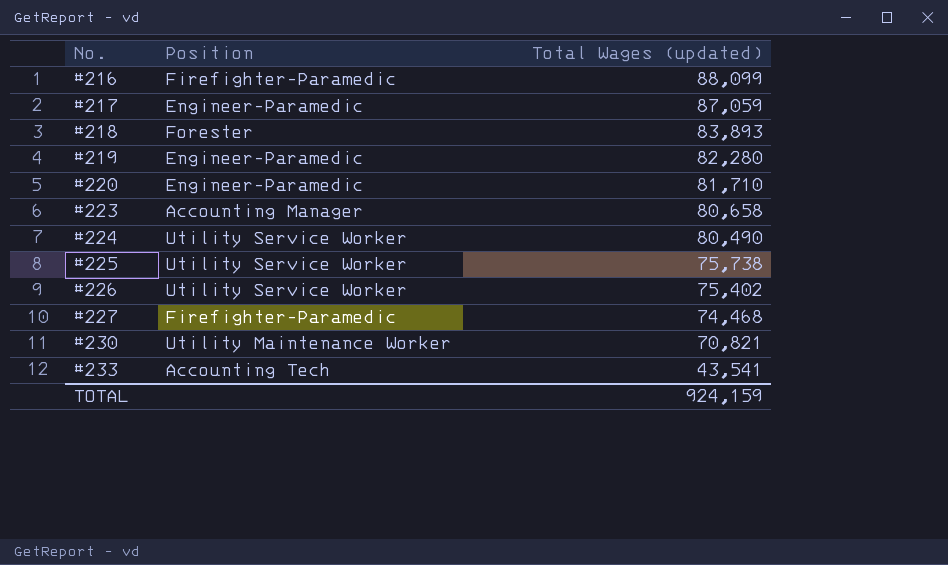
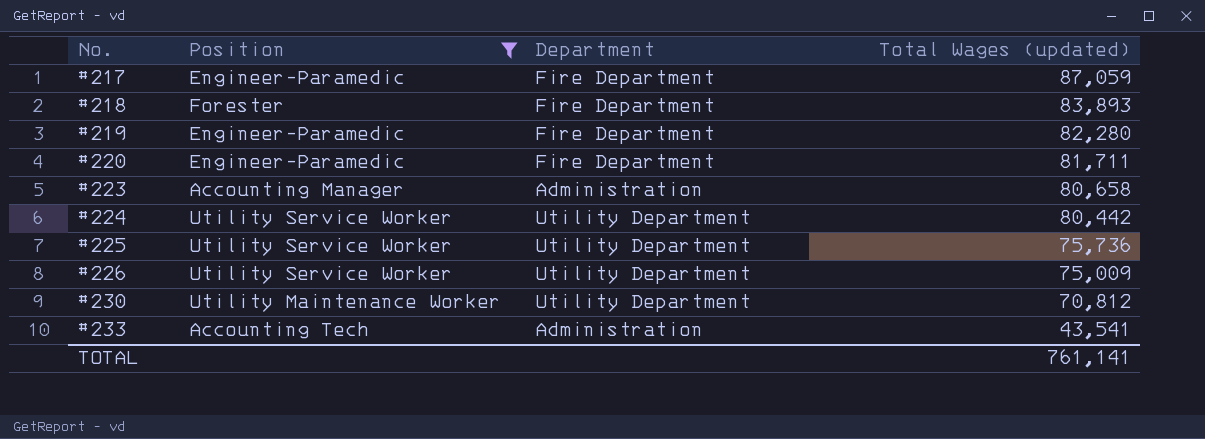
filter: none -> Position != Firefighter-Paramedic
column Department | position: none -> 3
#220 | Total Wages (updated): 81,710 -> 81,711
#224 | Total Wages (updated): 80,490 -> 80,442
#225 | Total Wages (updated): 75,738 -> 75,736
#226 | Total Wages (updated): 75,402 -> 75,009
#230 | Total Wages (updated): 70,821 -> 70,812
TOTAL | Total Wages (updated): 924,159 -> 761,141

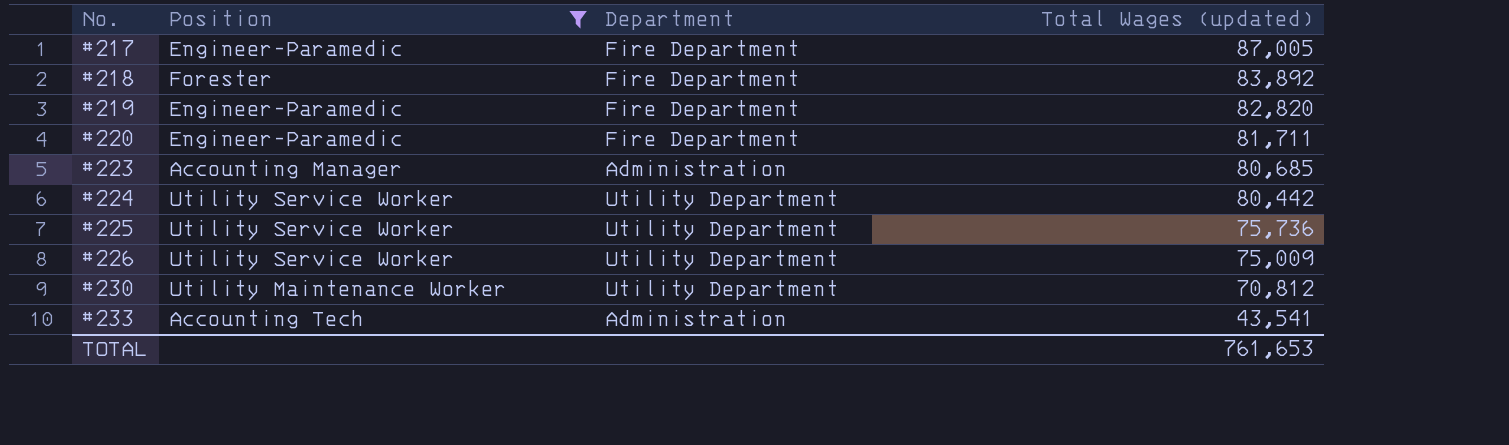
#217 | Total Wages (updated): 87,059 -> 87,005
#218 | Total Wages (updated): 83,893 -> 83,892
#219 | Total Wages (updated): 82,280 -> 82,820
#223 | Total Wages (updated): 80,658 -> 80,685
TOTAL | Total Wages (updated): 761,141 -> 761,653

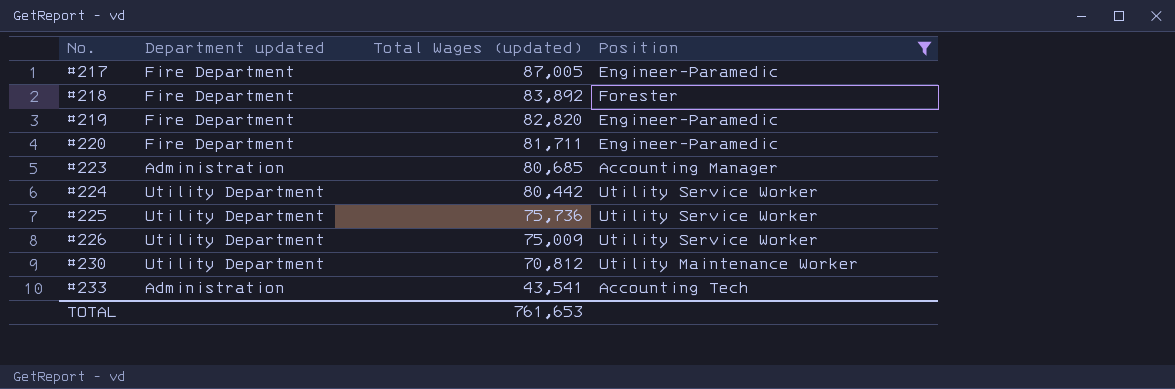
column name: Department -> Department updated
column Position | position: 2 -> 4

